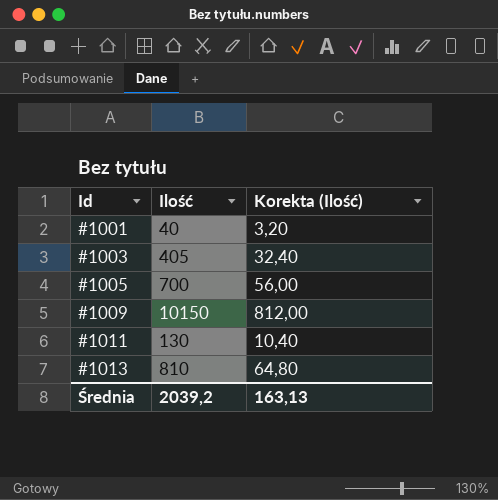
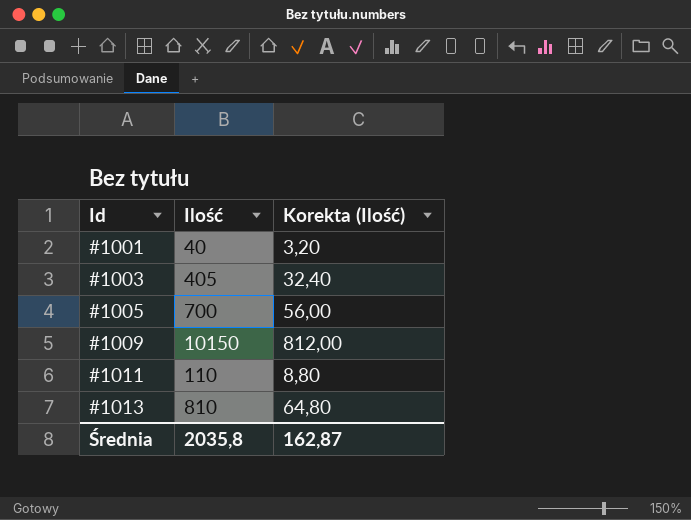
#1011 | Ilość: 130 -> 110
#1011 | Korekta (Ilość): 10,40 -> 8,80
Średnia | Ilość: 2039,2 -> 2035,8
Średnia | Korekta (Ilość): 163,13 -> 162,87

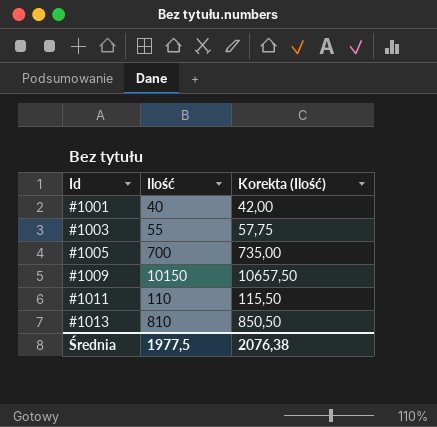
column Korekta (Ilość) | formula: [Ilość] * 0,08 -> [Ilość] * 1,05
#1003 | Ilość: 405 -> 55
Średnia | Ilość: 2035,8 -> 1977,5
Średnia | Korekta (Ilość): 162,87 -> 2076,38

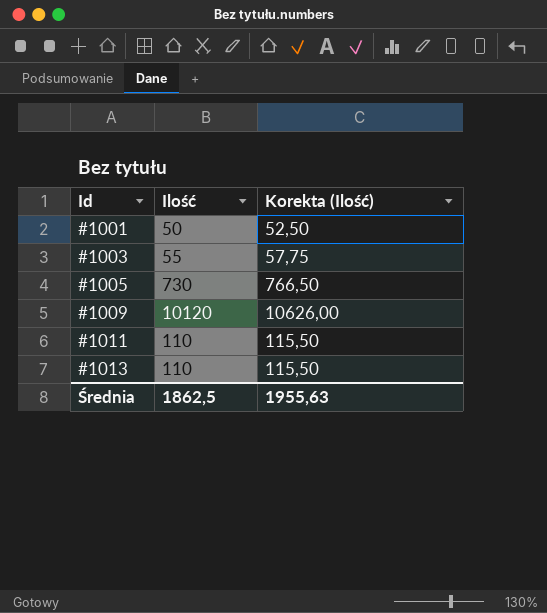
#1001 | Ilość: 40 -> 50
#1001 | Korekta (Ilość): 42,00 -> 52,50
#1005 | Ilość: 700 -> 730
#1005 | Korekta (Ilość): 735,00 -> 766,50
#1009 | Ilość: 10150 -> 10120
#1009 | Korekta (Ilość): 10657,50 -> 10626,00
#1013 | Ilość: 810 -> 110
#1013 | Korekta (Ilość): 850,50 -> 115,50
Średnia | Ilość: 1977,5 -> 1862,5
Średnia | Korekta (Ilość): 2076,38 -> 1955,63

